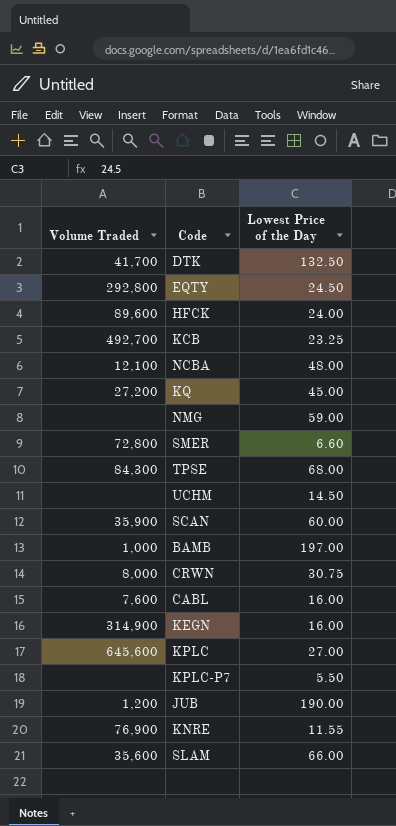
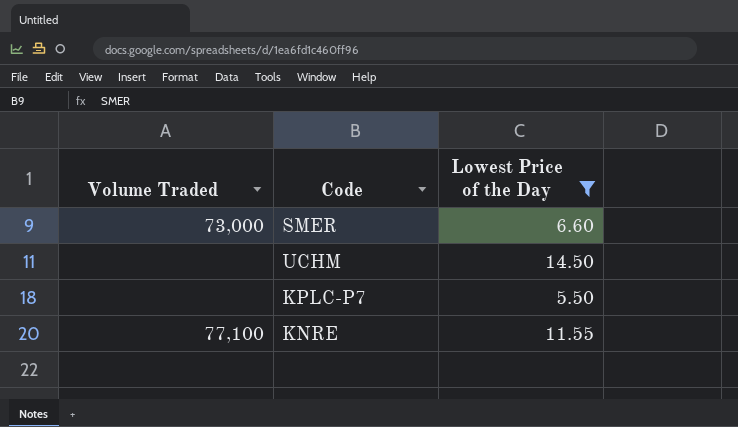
filter: none -> Lowest Price of the Day <= 14.50
SMER | Volume Traded: 72,800 -> 73,000
KNRE | Volume Traded: 76,900 -> 77,100

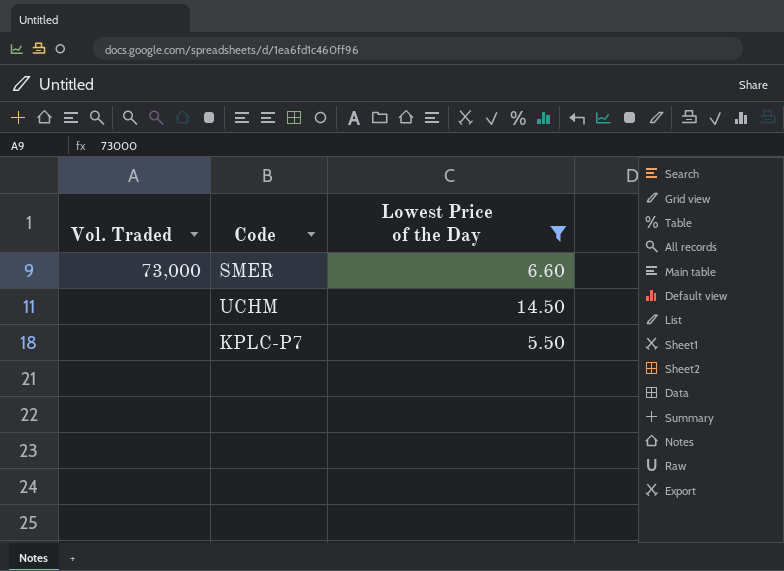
column name: Volume Traded -> Vol. Traded
row KNRE: 77,100 | 11.55 -> none

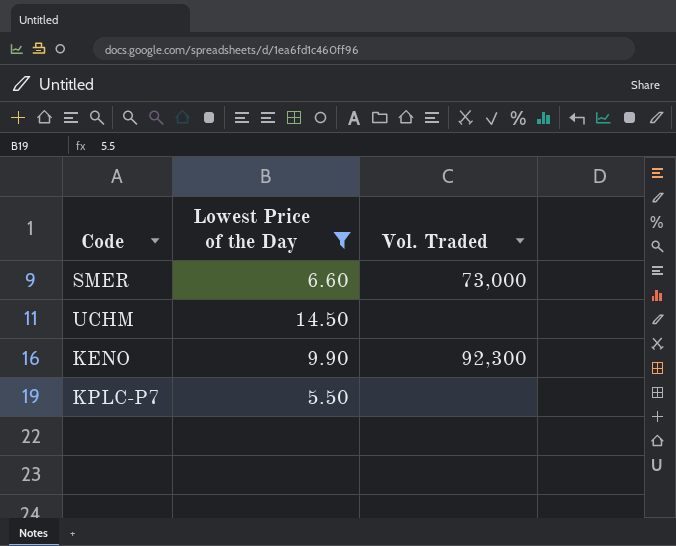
column Vol. Traded | position: 1 -> 3
row KENO: none -> 9.90 | 92,300

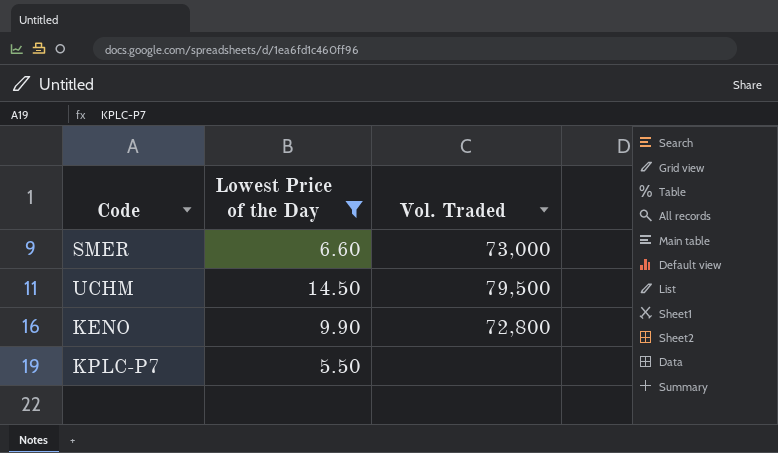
UCHM | Vol. Traded: none -> 79,500
KENO | Vol. Traded: 92,300 -> 72,800

